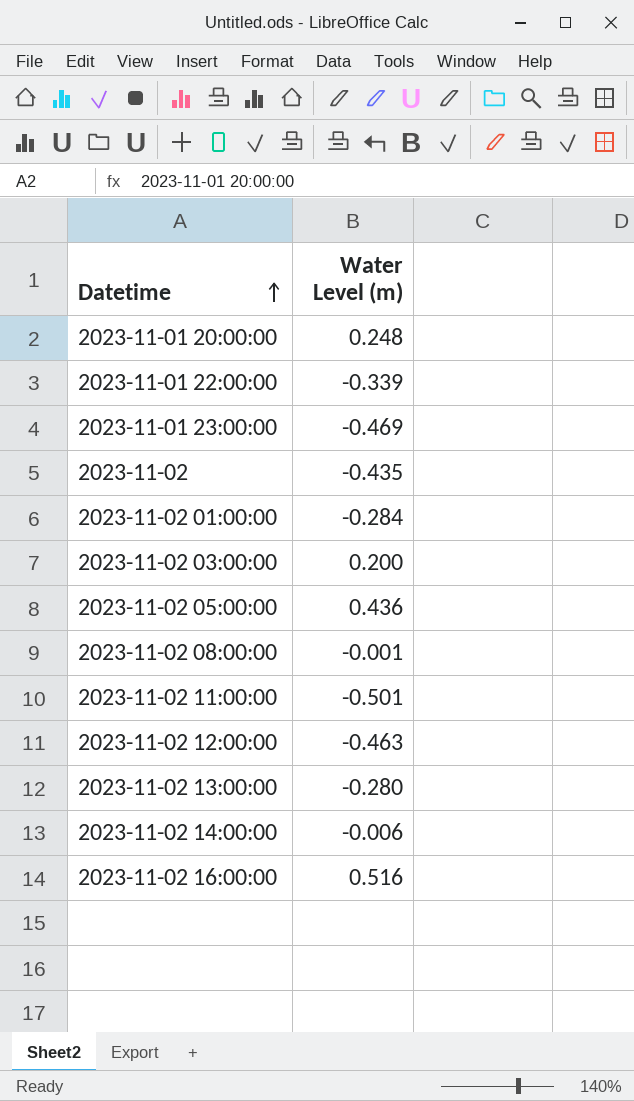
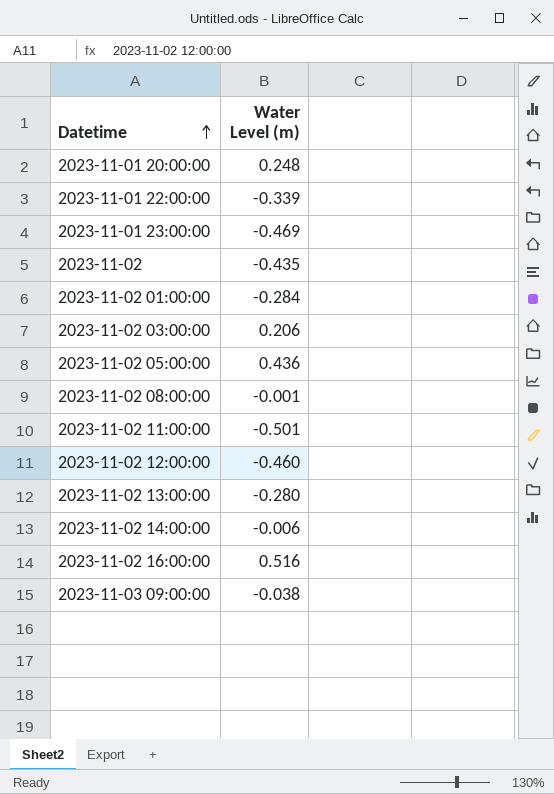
2023-11-02 03:00:00 | Water Level (m): 0.200 -> 0.206
2023-11-02 12:00:00 | Water Level (m): -0.463 -> -0.460
row 2023-11-03 09:00:00: none -> -0.038

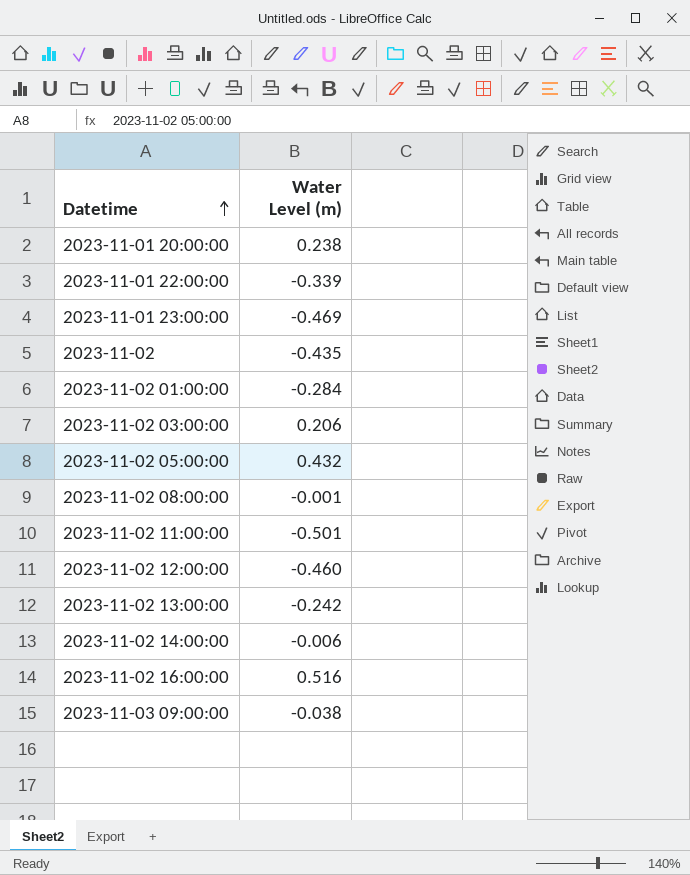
2023-11-01 20:00:00 | Water Level (m): 0.248 -> 0.238
2023-11-02 05:00:00 | Water Level (m): 0.436 -> 0.432
2023-11-02 13:00:00 | Water Level (m): -0.280 -> -0.242

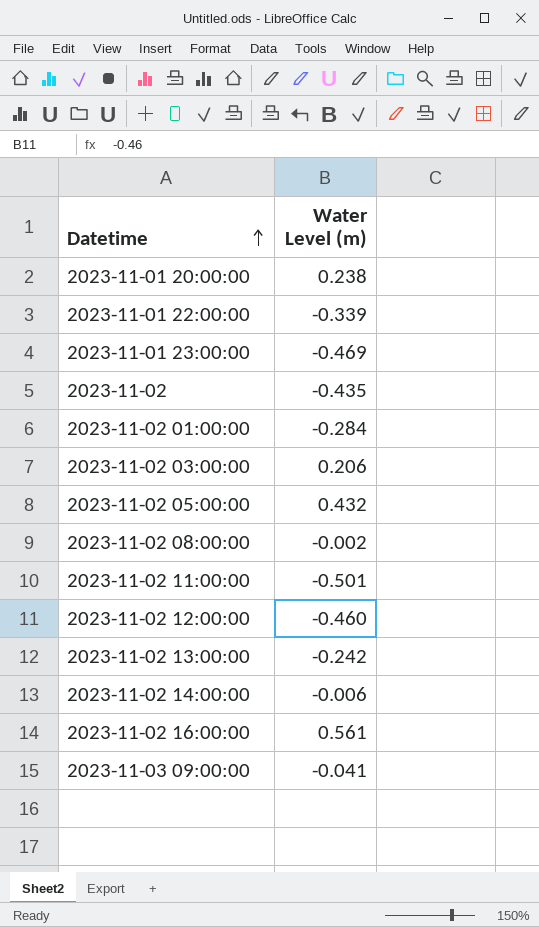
2023-11-02 08:00:00 | Water Level (m): -0.001 -> -0.002
2023-11-02 16:00:00 | Water Level (m): 0.516 -> 0.561
2023-11-03 09:00:00 | Water Level (m): -0.038 -> -0.041

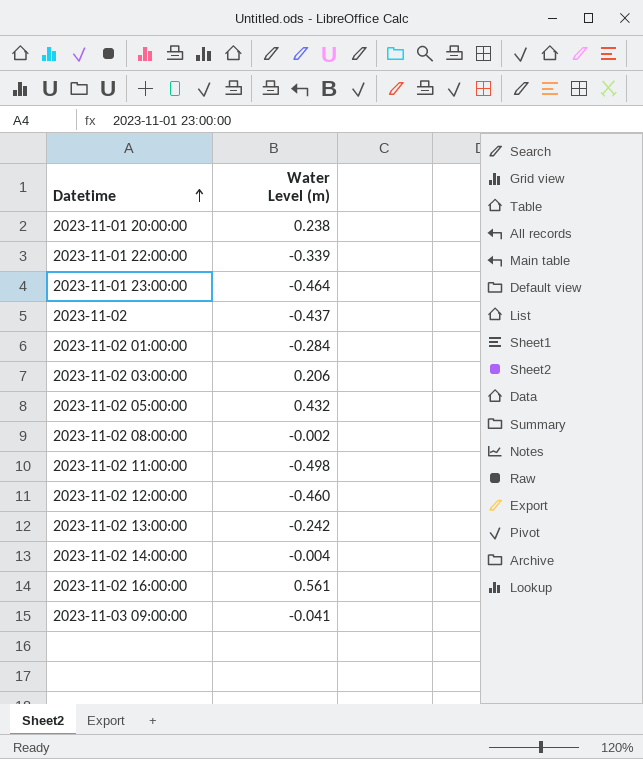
2023-11-01 23:00:00 | Water Level (m): -0.469 -> -0.464
2023-11-02 | Water Level (m): -0.435 -> -0.437
2023-11-02 11:00:00 | Water Level (m): -0.501 -> -0.498
2023-11-02 14:00:00 | Water Level (m): -0.006 -> -0.004

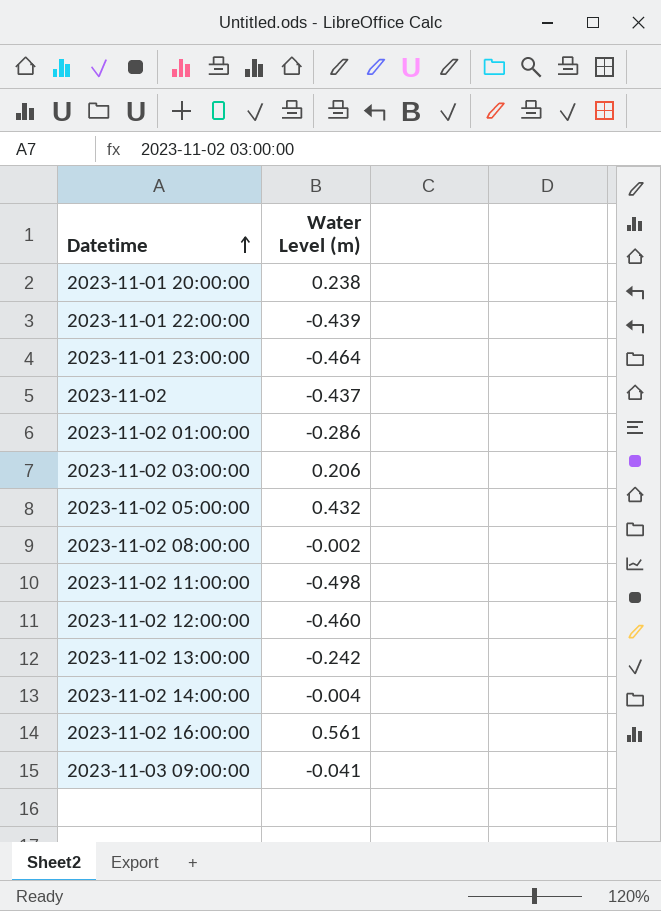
2023-11-01 22:00:00 | Water Level (m): -0.339 -> -0.439
2023-11-02 01:00:00 | Water Level (m): -0.284 -> -0.286

